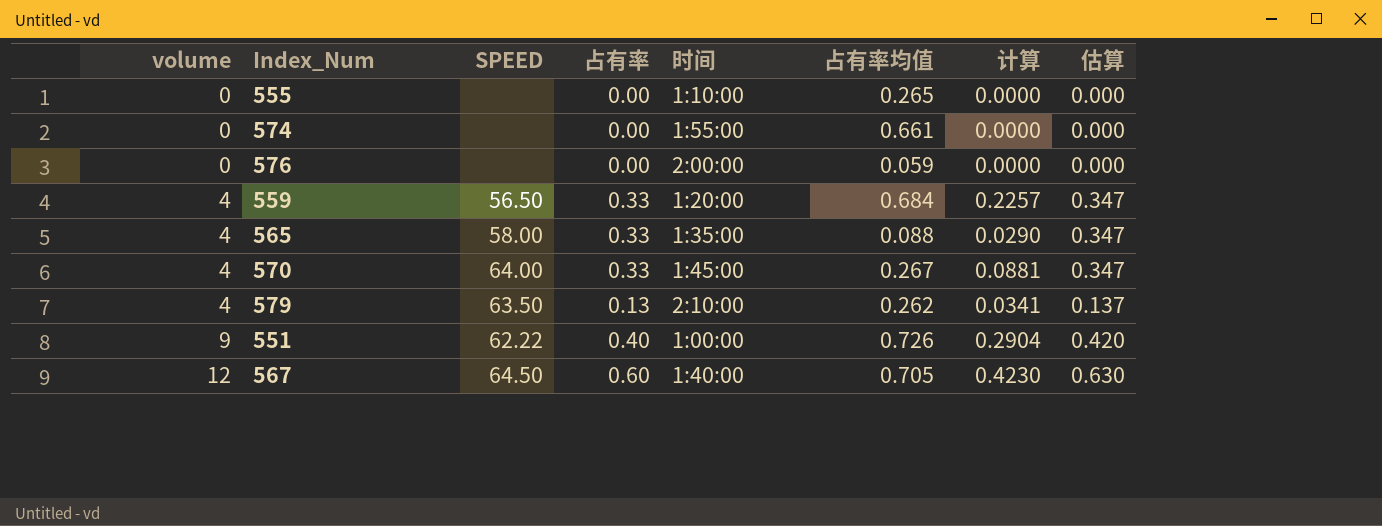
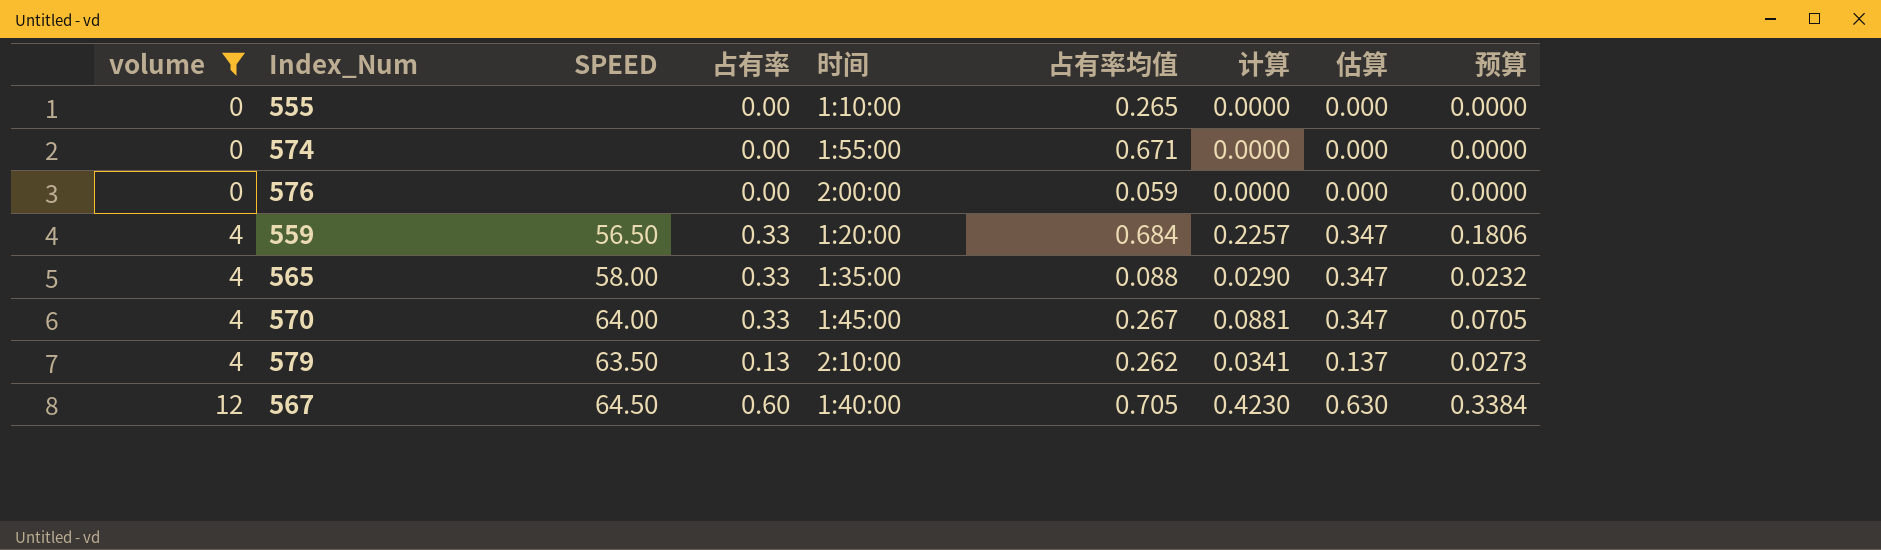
filter: none -> volume != 9
column 预算 | formula: none -> [计算] * 0.8
574 | 占有率均值: 0.661 -> 0.671

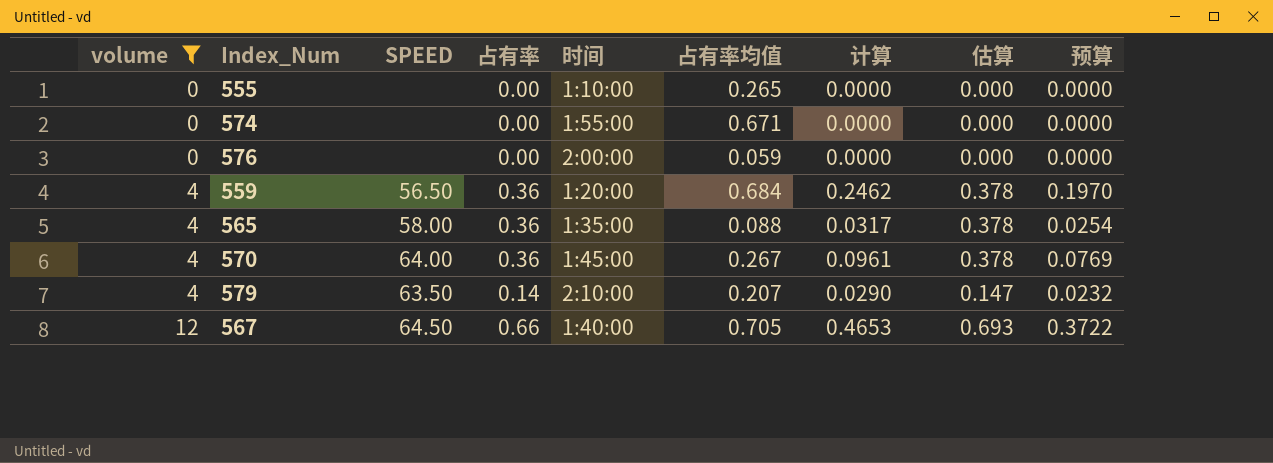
559 | 占有率: 0.33 -> 0.36
559 | 计算: 0.2257 -> 0.2462
559 | 估算: 0.347 -> 0.378
559 | 预算: 0.1806 -> 0.1970
565 | 占有率: 0.33 -> 0.36
565 | 计算: 0.0290 -> 0.0317
565 | 估算: 0.347 -> 0.378
565 | 预算: 0.0232 -> 0.0254
570 | 占有率: 0.33 -> 0.36
570 | 计算: 0.0881 -> 0.0961
570 | 估算: 0.347 -> 0.378
570 | 预算: 0.0705 -> 0.0769
579 | 占有率: 0.13 -> 0.14
579 | 占有率均值: 0.262 -> 0.207
579 | 计算: 0.0341 -> 0.0290
579 | 估算: 0.137 -> 0.147
579 | 预算: 0.0273 -> 0.0232
567 | 占有率: 0.60 -> 0.66
567 | 计算: 0.4230 -> 0.4653
567 | 估算: 0.630 -> 0.693
567 | 预算: 0.3384 -> 0.3722

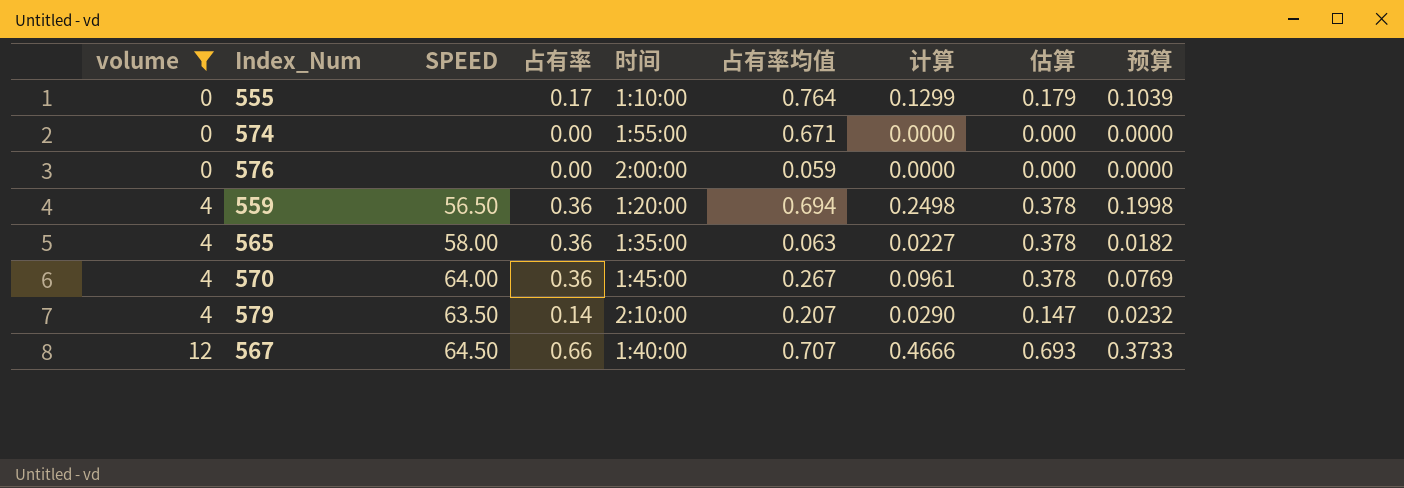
555 | 占有率: 0.00 -> 0.17
555 | 占有率均值: 0.265 -> 0.764
555 | 计算: 0.0000 -> 0.1299
555 | 估算: 0.000 -> 0.179
555 | 预算: 0.0000 -> 0.1039
559 | 占有率均值: 0.684 -> 0.694
559 | 计算: 0.2462 -> 0.2498
559 | 预算: 0.1970 -> 0.1998
565 | 占有率均值: 0.088 -> 0.063
565 | 计算: 0.0317 -> 0.0227
565 | 预算: 0.0254 -> 0.0182
567 | 占有率均值: 0.705 -> 0.707
567 | 计算: 0.4653 -> 0.4666
567 | 预算: 0.3722 -> 0.3733

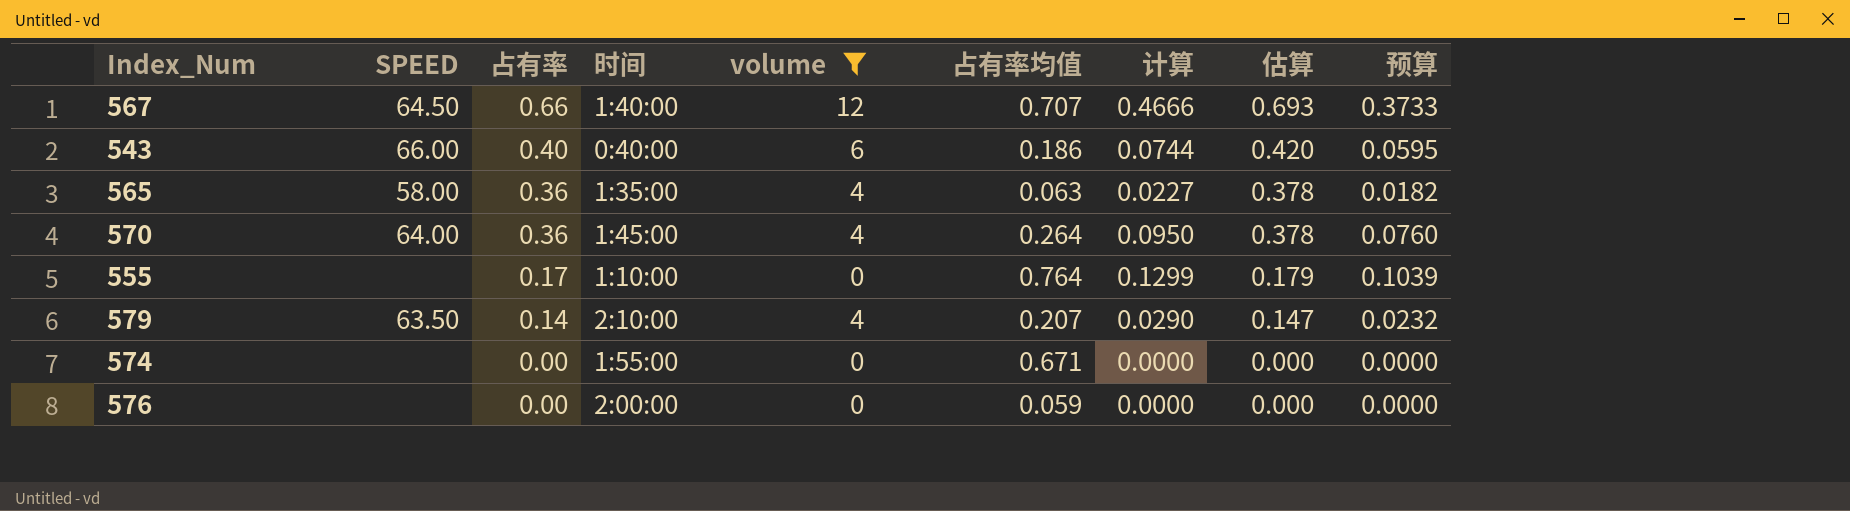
row order: volume ascending -> 占有率 descending
column volume | position: 1 -> 5
row 559: 4 | 56.50 | 0.36 | 1:20:00 | 0.694 | 0.2498 | 0.378 | 0.1998 -> none
row 543: none -> 66.00 | 0.40 | 0:40:00 | 6 | 0.186 | 0.0744 | 0.420 | 0.0595
570 | 占有率均值: 0.267 -> 0.264
570 | 计算: 0.0961 -> 0.0950
570 | 预算: 0.0769 -> 0.0760

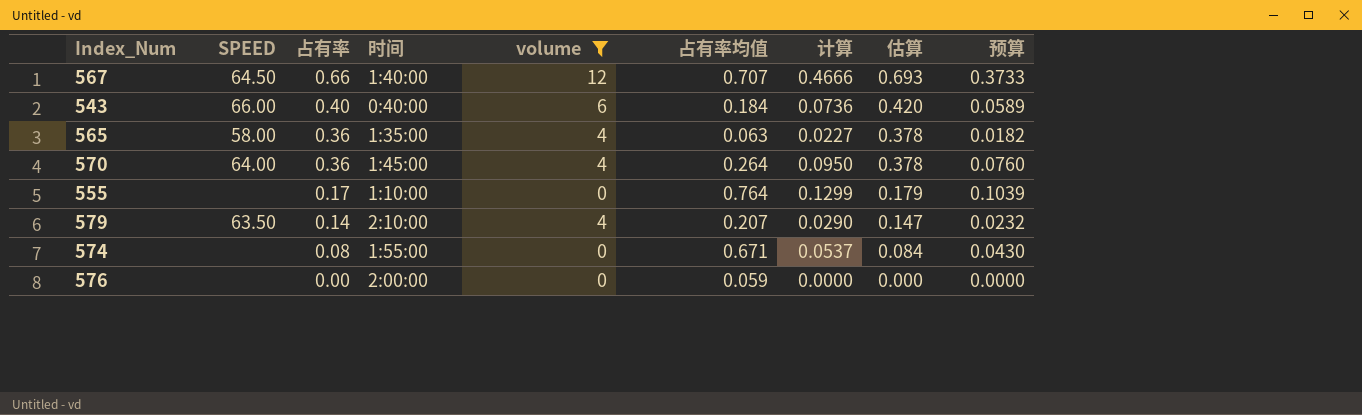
543 | 占有率均值: 0.186 -> 0.184
543 | 计算: 0.0744 -> 0.0736
543 | 预算: 0.0595 -> 0.0589
574 | 占有率: 0.00 -> 0.08
574 | 计算: 0.0000 -> 0.0537
574 | 估算: 0.000 -> 0.084
574 | 预算: 0.0000 -> 0.0430

